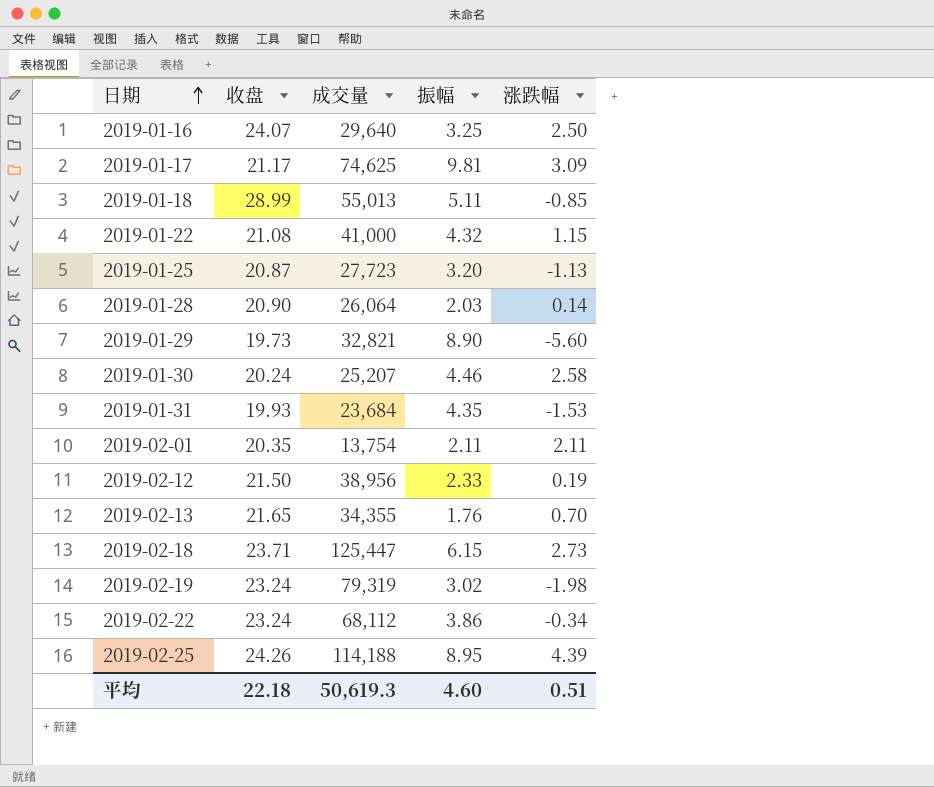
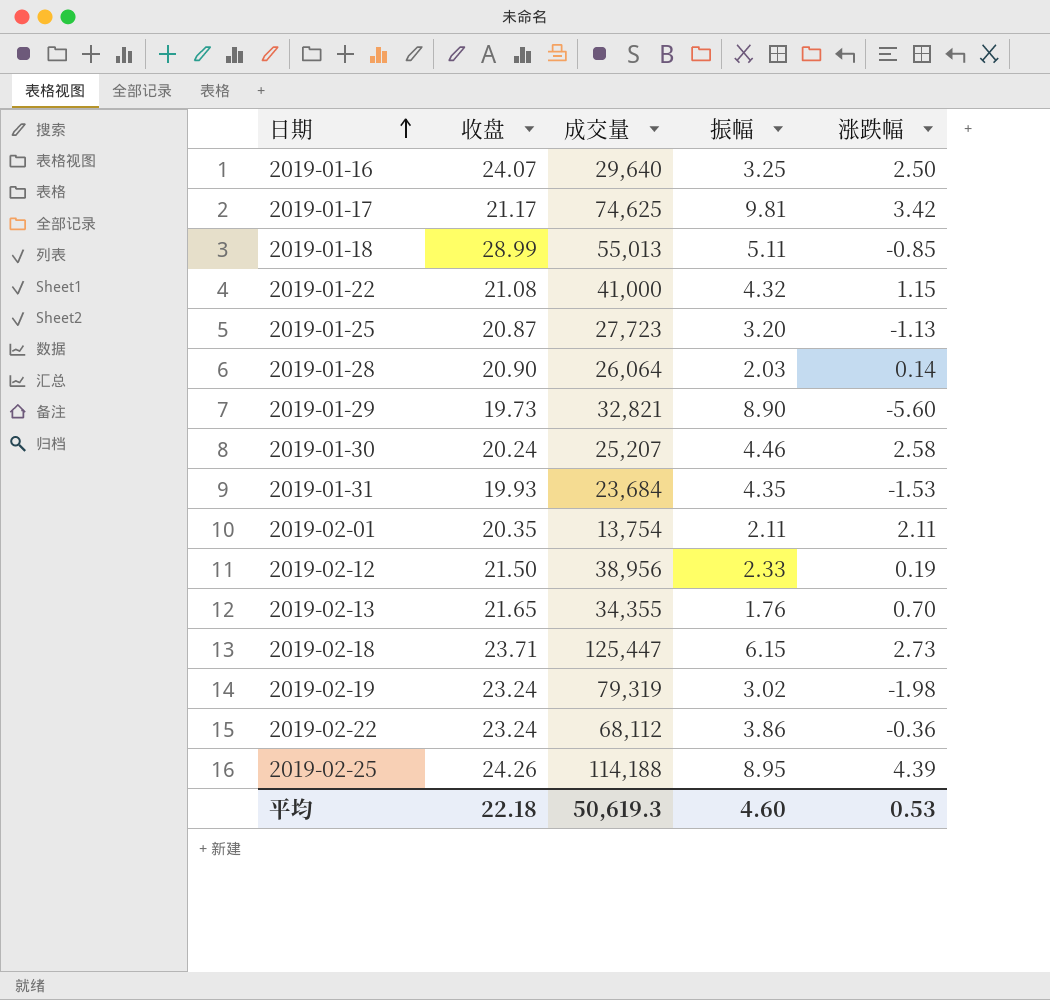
2019-01-17 | 涨跌幅: 3.09 -> 3.42
2019-02-22 | 涨跌幅: -0.34 -> -0.36
平均 | 涨跌幅: 0.51 -> 0.53

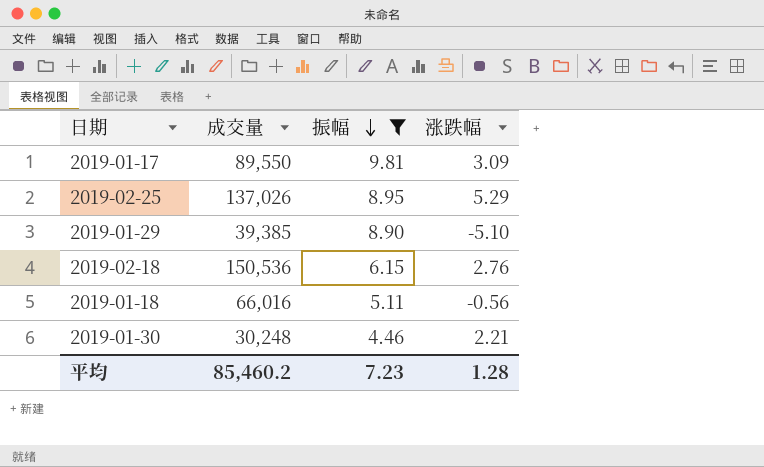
filter: none -> 振幅 >= 4.46
row order: 日期 ascending -> 振幅 descending
column 收盘 | position: 2 -> none
2019-01-17 | 成交量: 74,625 -> 89,550
2019-01-17 | 涨跌幅: 3.42 -> 3.09
2019-02-25 | 成交量: 114,188 -> 137,026
2019-02-25 | 涨跌幅: 4.39 -> 5.29
2019-01-29 | 成交量: 32,821 -> 39,385
2019-01-29 | 涨跌幅: -5.60 -> -5.10
2019-02-18 | 成交量: 125,447 -> 150,536
2019-02-18 | 涨跌幅: 2.73 -> 2.76
2019-01-18 | 成交量: 55,013 -> 66,016
2019-01-18 | 涨跌幅: -0.85 -> -0.56
2019-01-30 | 成交量: 25,207 -> 30,248
2019-01-30 | 涨跌幅: 2.58 -> 2.21
平均 | 成交量: 50,619.3 -> 85,460.2
平均 | 振幅: 4.60 -> 7.23
平均 | 涨跌幅: 0.53 -> 1.28

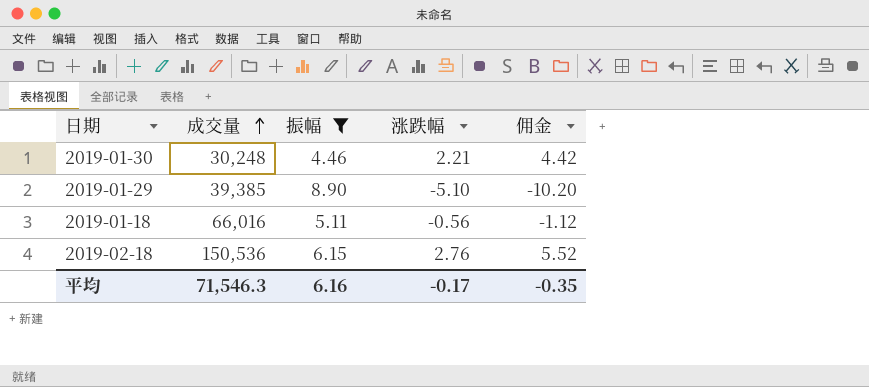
row order: 振幅 descending -> 成交量 ascending
column 佣金 | formula: none -> [涨跌幅] * 2
row 2019-01-17: 89,550 | 9.81 | 3.09 -> none
row 2019-02-25: 137,026 | 8.95 | 5.29 -> none
平均 | 成交量: 85,460.2 -> 71,546.3
平均 | 振幅: 7.23 -> 6.16
平均 | 涨跌幅: 1.28 -> -0.17

